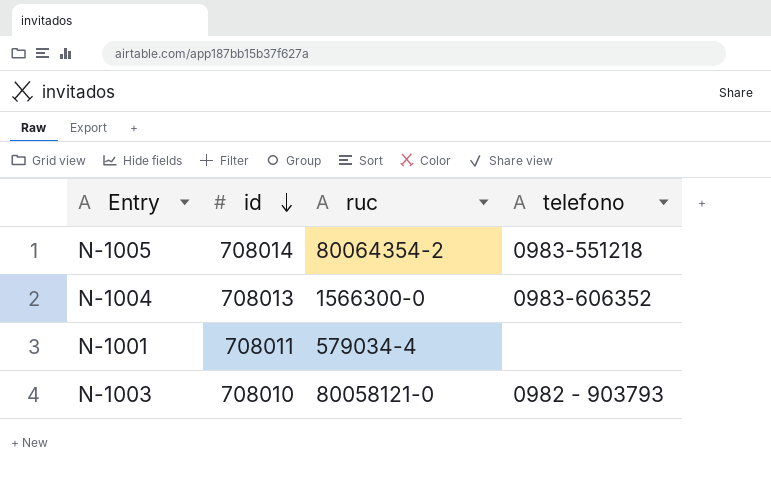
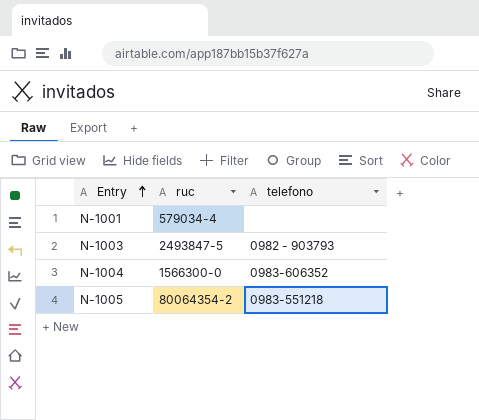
row order: id descending -> Entry ascending
column id | position: 2 -> none
N-1003 | ruc: 80058121-0 -> 2493847-5

